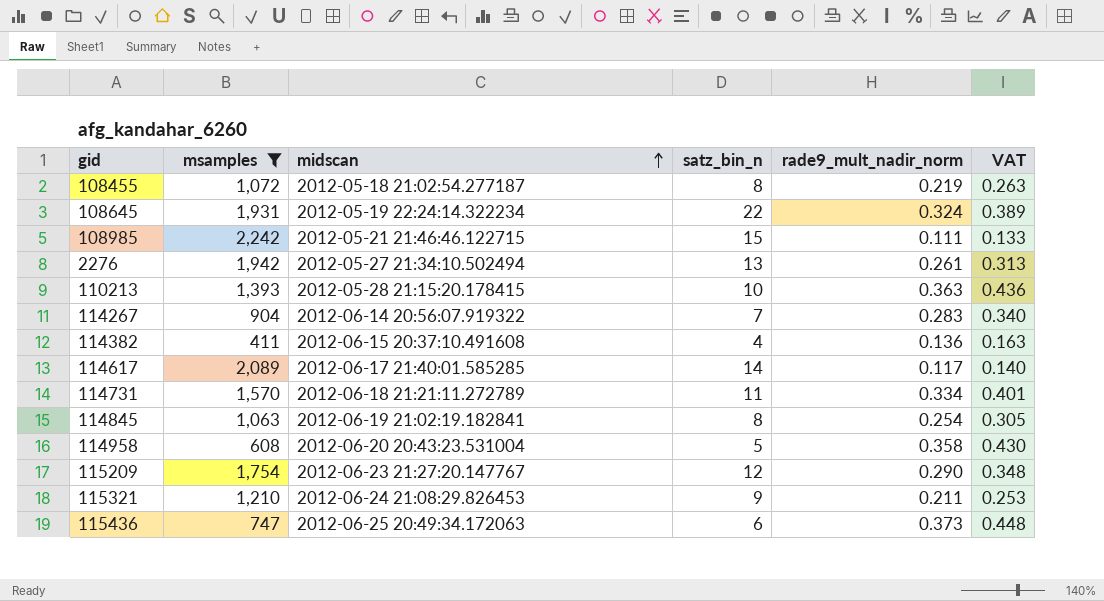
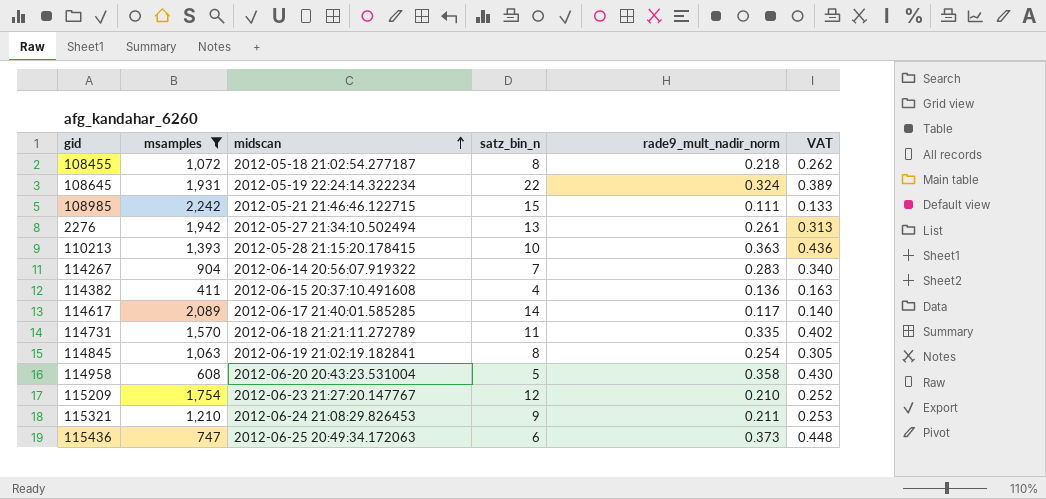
108455 | rade9_mult_nadir_norm: 0.219 -> 0.218
108455 | VAT: 0.263 -> 0.262
114731 | rade9_mult_nadir_norm: 0.334 -> 0.335
114731 | VAT: 0.401 -> 0.402
115209 | rade9_mult_nadir_norm: 0.290 -> 0.210
115209 | VAT: 0.348 -> 0.252

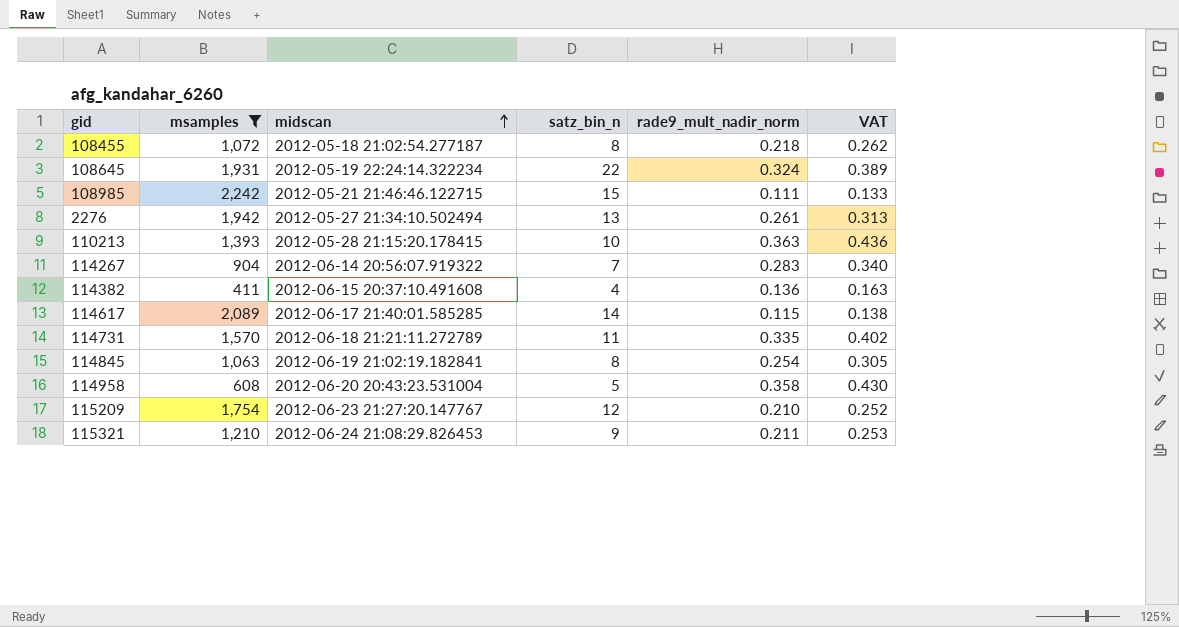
row 115436: 747 | 2012-06-25 20:49:34.172063 | 6 | 0.373 | 0.448 -> none
114617 | rade9_mult_nadir_norm: 0.117 -> 0.115
114617 | VAT: 0.140 -> 0.138

